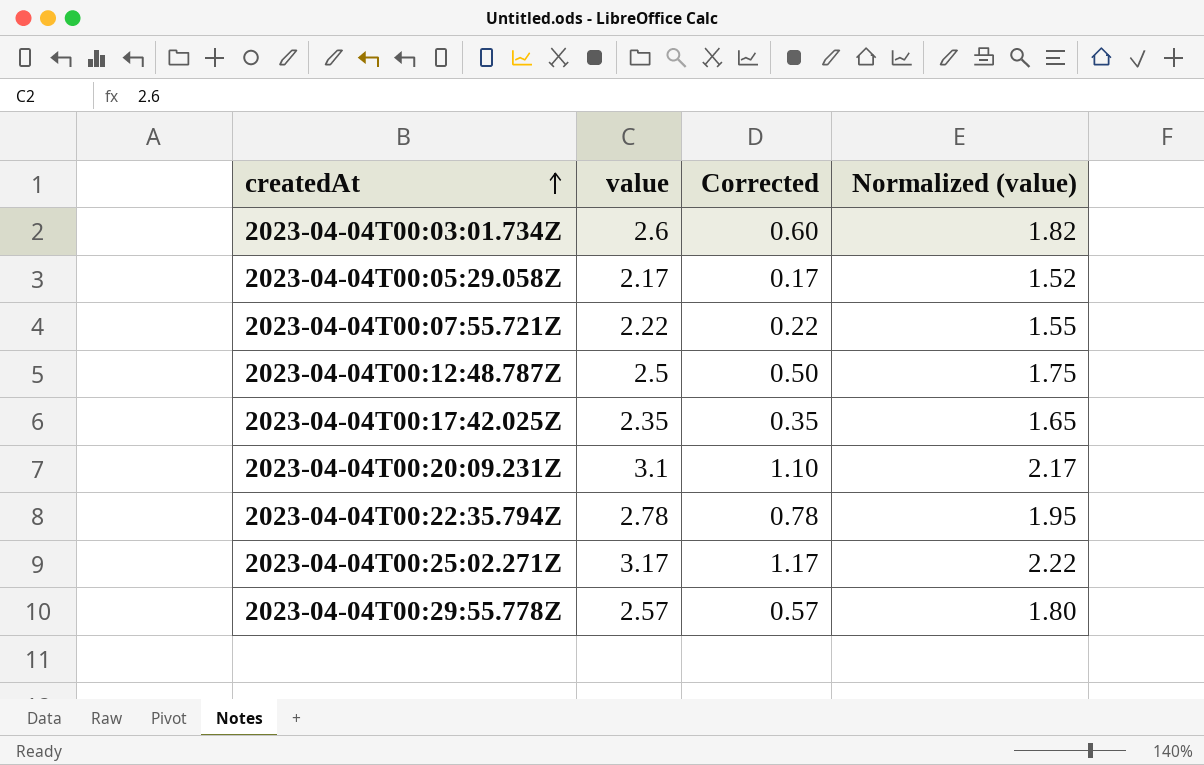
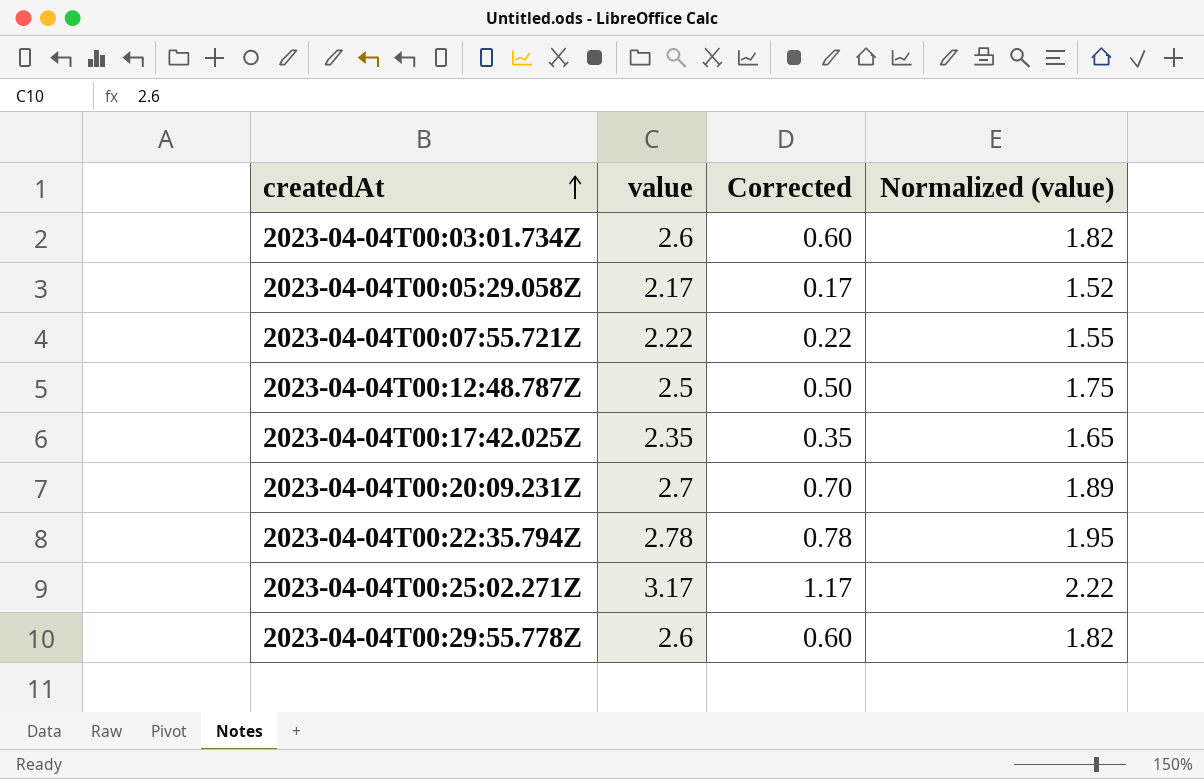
2023-04-04T00:20:09.231Z | value: 3.1 -> 2.7
2023-04-04T00:20:09.231Z | Corrected: 1.10 -> 0.70
2023-04-04T00:20:09.231Z | Normalized (value): 2.17 -> 1.89
2023-04-04T00:29:55.778Z | value: 2.57 -> 2.6
2023-04-04T00:29:55.778Z | Corrected: 0.57 -> 0.60
2023-04-04T00:29:55.778Z | Normalized (value): 1.80 -> 1.82

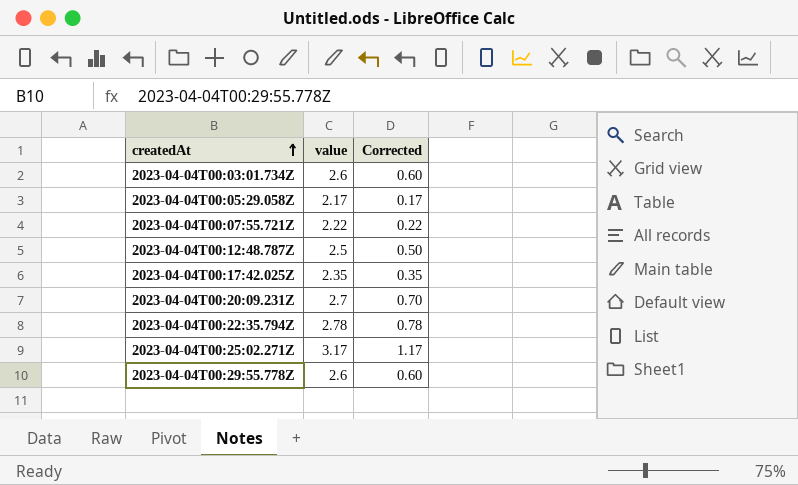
column Normalized (value) | formula: [value] * 0.7 -> none

